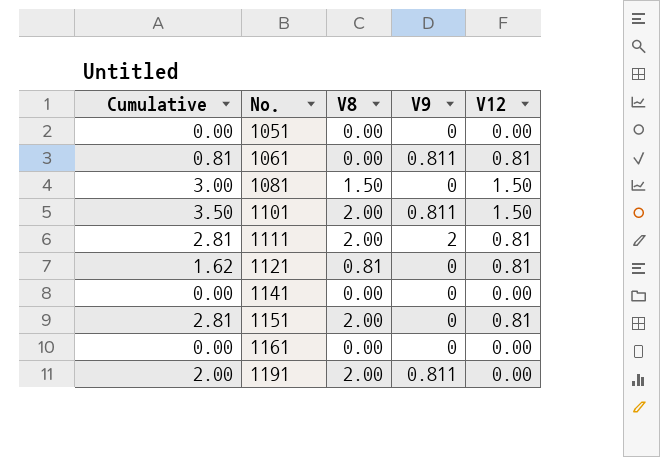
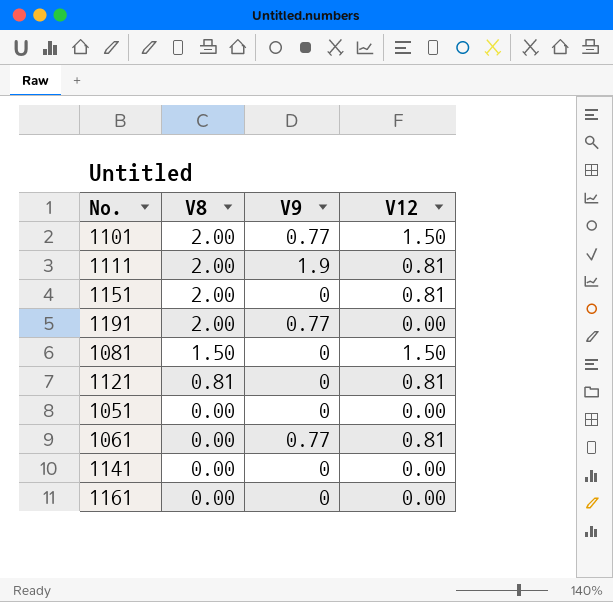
row order: No. ascending -> V8 descending
column Cumulative | formula: [V8] + [V12] -> none
1101 | V9: 0.811 -> 0.77
1111 | V9: 2 -> 1.9
1191 | V9: 0.811 -> 0.77
1061 | V9: 0.811 -> 0.77

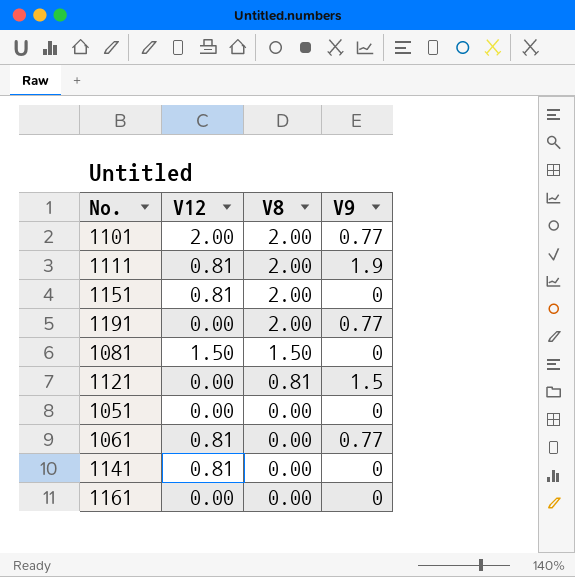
column V12 | position: 4 -> 2
1101 | V12: 1.50 -> 2.00
1121 | V12: 0.81 -> 0.00
1121 | V9: 0 -> 1.5
1141 | V12: 0.00 -> 0.81

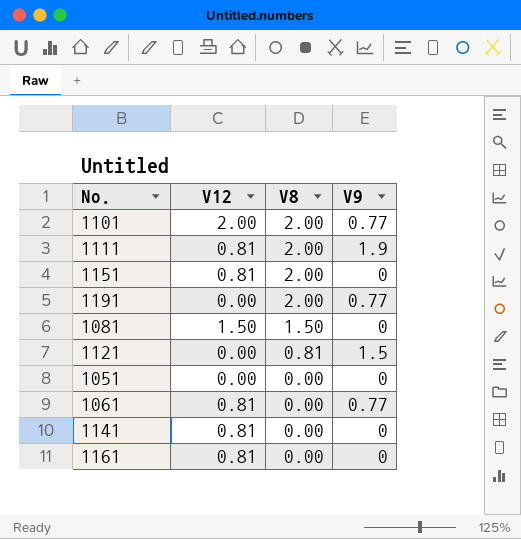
1161 | V12: 0.00 -> 0.81

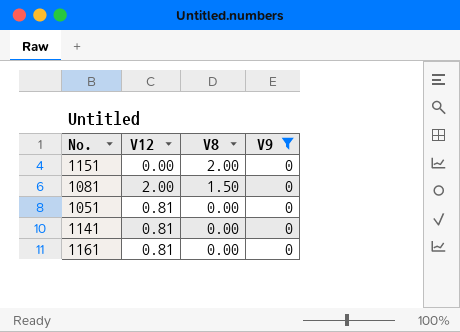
filter: none -> V9 = 0
1151 | V12: 0.81 -> 0.00
1081 | V12: 1.50 -> 2.00
1051 | V12: 0.00 -> 0.81

